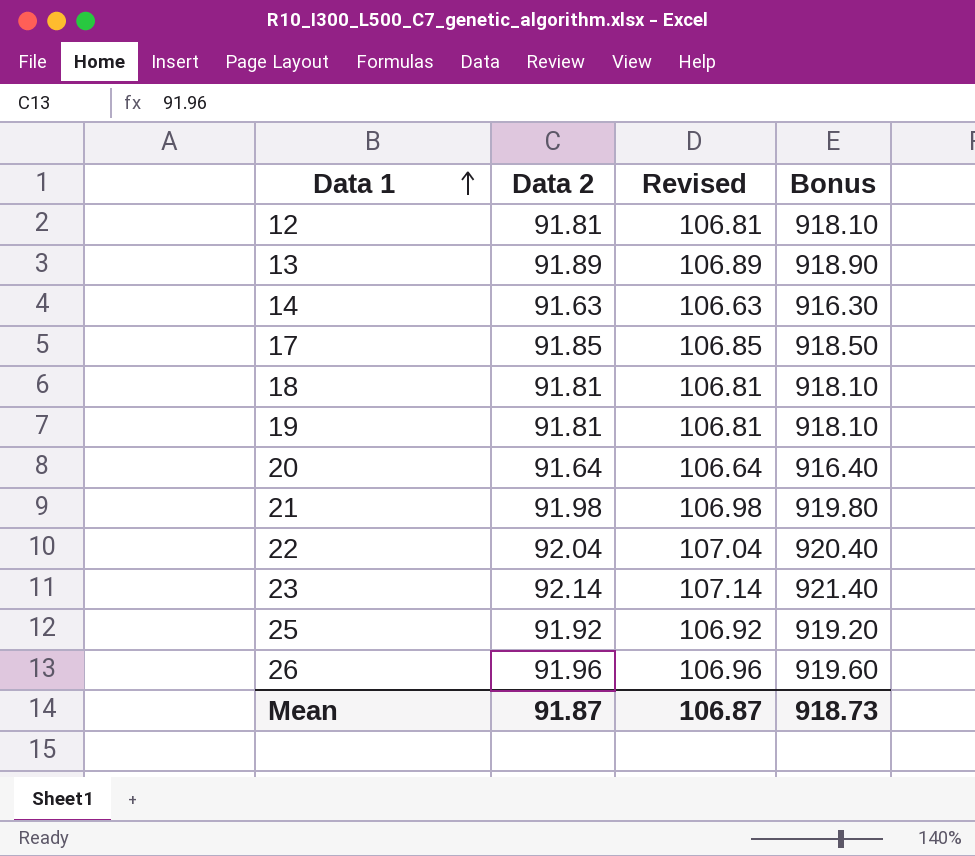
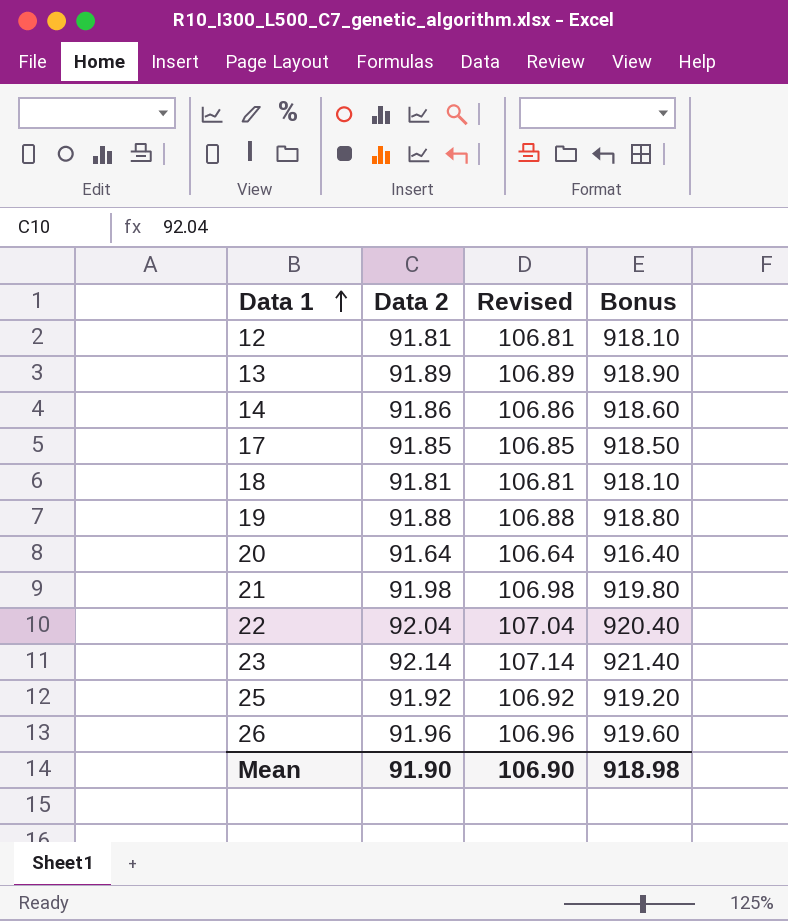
14 | Data 2: 91.63 -> 91.86
14 | Revised: 106.63 -> 106.86
14 | Bonus: 916.30 -> 918.60
19 | Data 2: 91.81 -> 91.88
19 | Revised: 106.81 -> 106.88
19 | Bonus: 918.10 -> 918.80
Mean | Data 2: 91.87 -> 91.90
Mean | Revised: 106.87 -> 106.90
Mean | Bonus: 918.73 -> 918.98

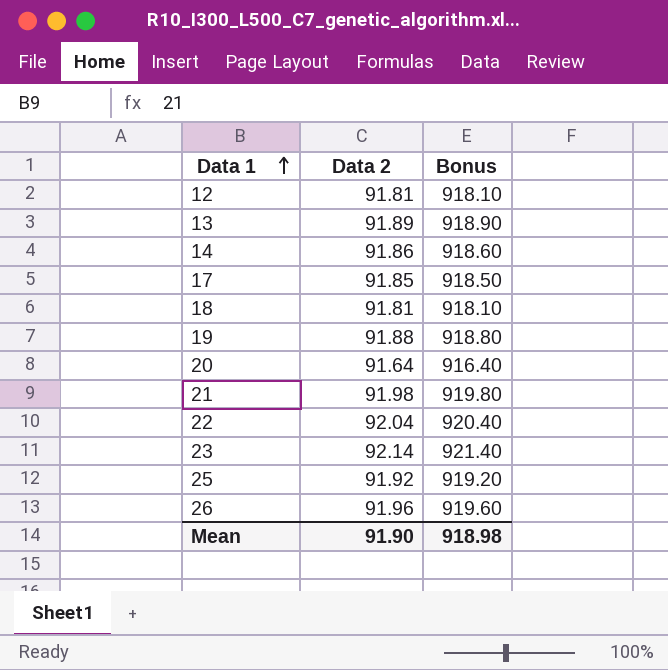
column Revised | formula: [Data 2] + 15 -> none

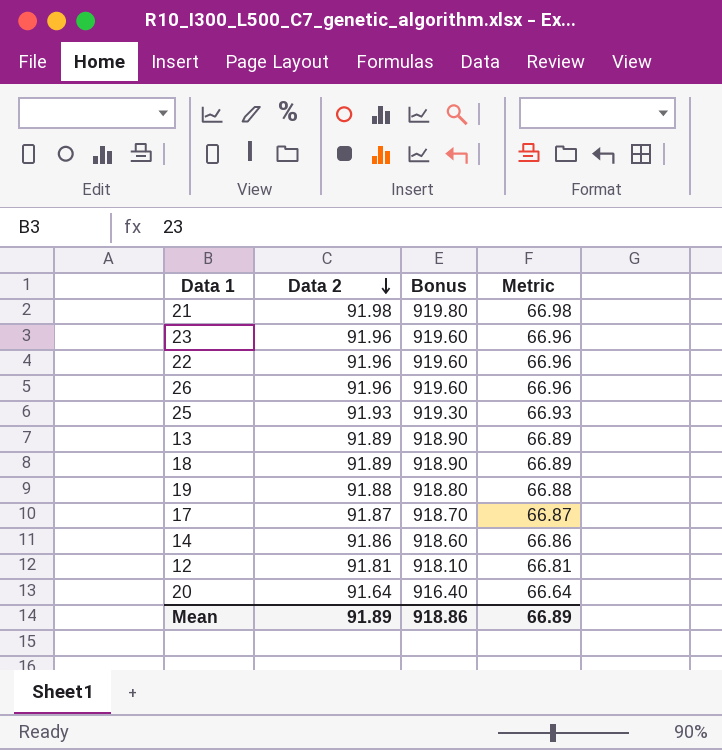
row order: Data 1 ascending -> Data 2 descending
column Metric | formula: none -> [Data 2] - 25
23 | Data 2: 92.14 -> 91.96
23 | Bonus: 921.40 -> 919.60
22 | Data 2: 92.04 -> 91.96
22 | Bonus: 920.40 -> 919.60
25 | Data 2: 91.92 -> 91.93
25 | Bonus: 919.20 -> 919.30
18 | Data 2: 91.81 -> 91.89
18 | Bonus: 918.10 -> 918.90
17 | Data 2: 91.85 -> 91.87
17 | Bonus: 918.50 -> 918.70
Mean | Data 2: 91.90 -> 91.89
Mean | Bonus: 918.98 -> 918.86

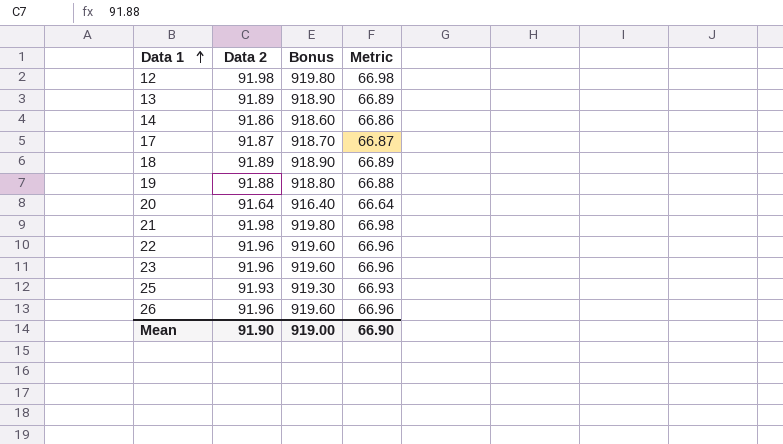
row order: Data 2 descending -> Data 1 ascending
12 | Data 2: 91.81 -> 91.98
12 | Bonus: 918.10 -> 919.80
12 | Metric: 66.81 -> 66.98
Mean | Data 2: 91.89 -> 91.90
Mean | Bonus: 918.86 -> 919.00
Mean | Metric: 66.89 -> 66.90

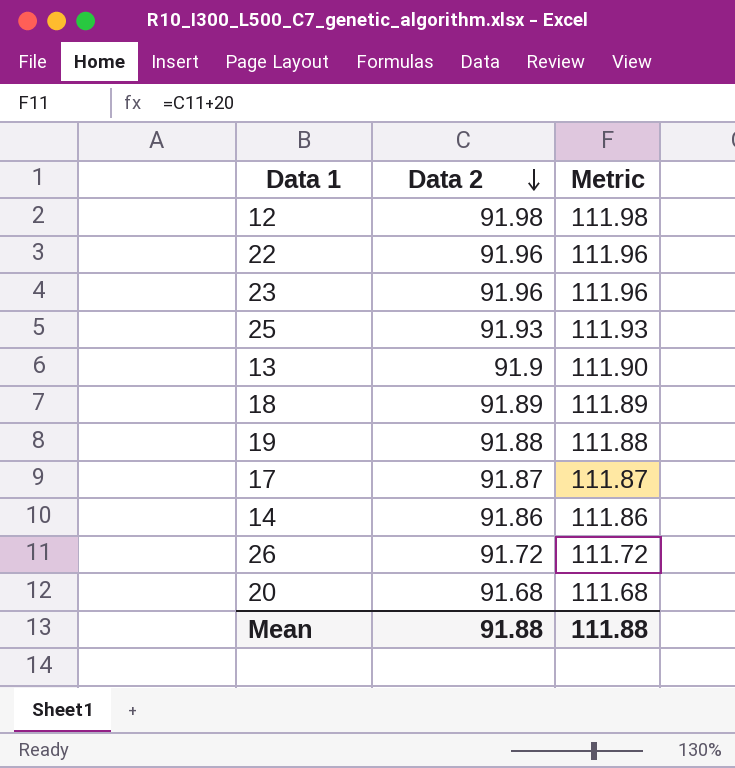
row order: Data 1 ascending -> Data 2 descending
column Bonus | formula: [Data 2] * 10 -> none
column Metric | formula: [Data 2] - 25 -> [Data 2] + 20
row 21: 91.98 | 919.80 | 66.98 -> none
13 | Data 2: 91.89 -> 91.9
26 | Data 2: 91.96 -> 91.72
20 | Data 2: 91.64 -> 91.68
Mean | Data 2: 91.90 -> 91.88
Mean | Metric: 66.90 -> 111.88

